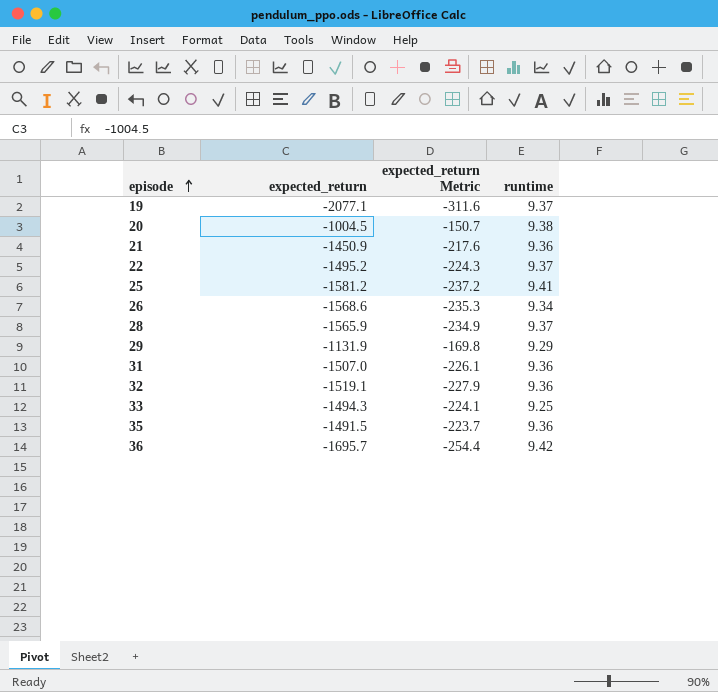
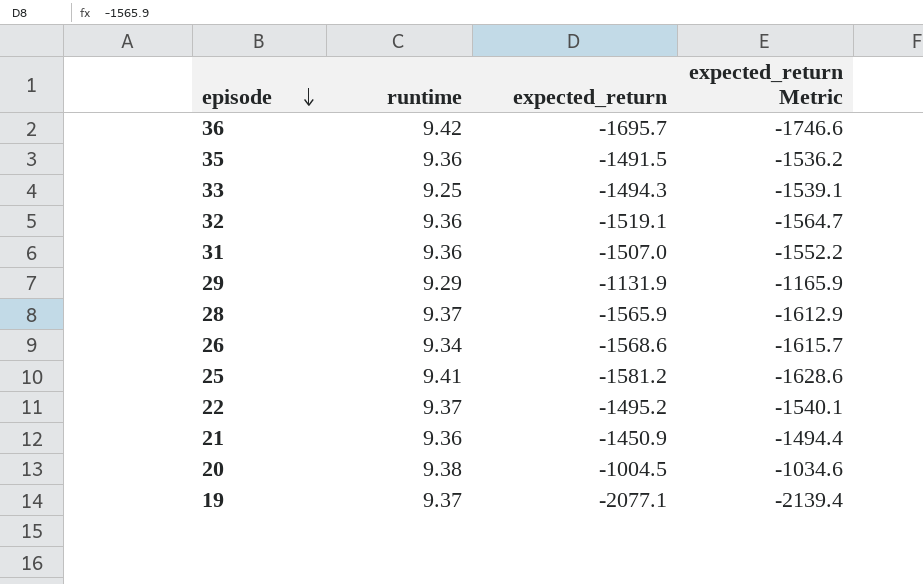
row order: episode ascending -> episode descending
column runtime | position: 4 -> 2
column expected_return Metric | formula: [expected_return] * 0.15 -> [expected_return] * 1.03

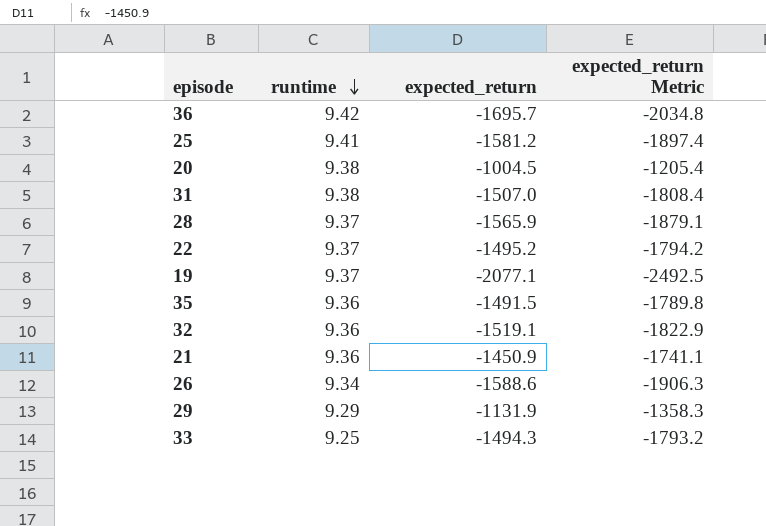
row order: episode descending -> runtime descending
column expected_return Metric | formula: [expected_return] * 1.03 -> [expected_return] * 1.2
31 | runtime: 9.36 -> 9.38
26 | expected_return: -1568.6 -> -1588.6

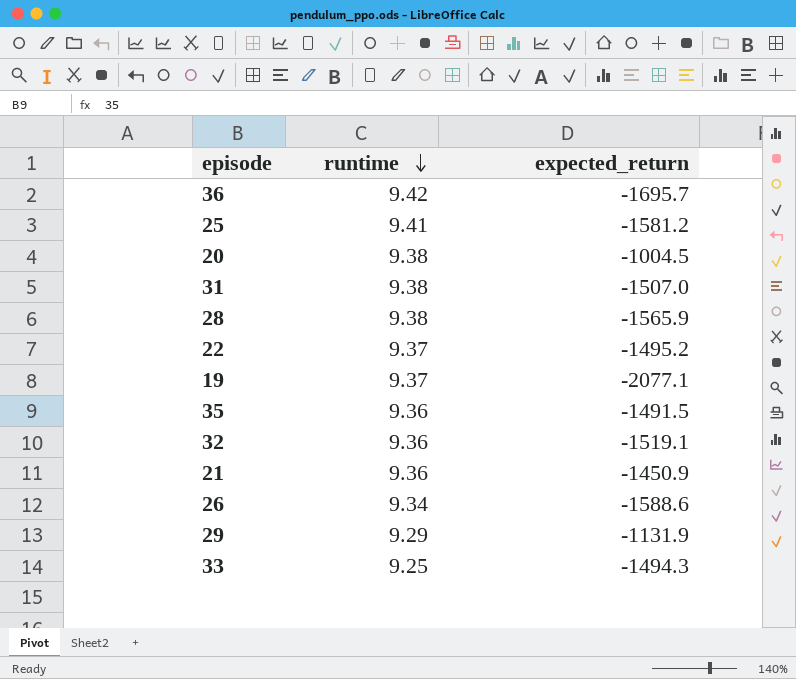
column expected_return Metric | formula: [expected_return] * 1.2 -> none
28 | runtime: 9.37 -> 9.38

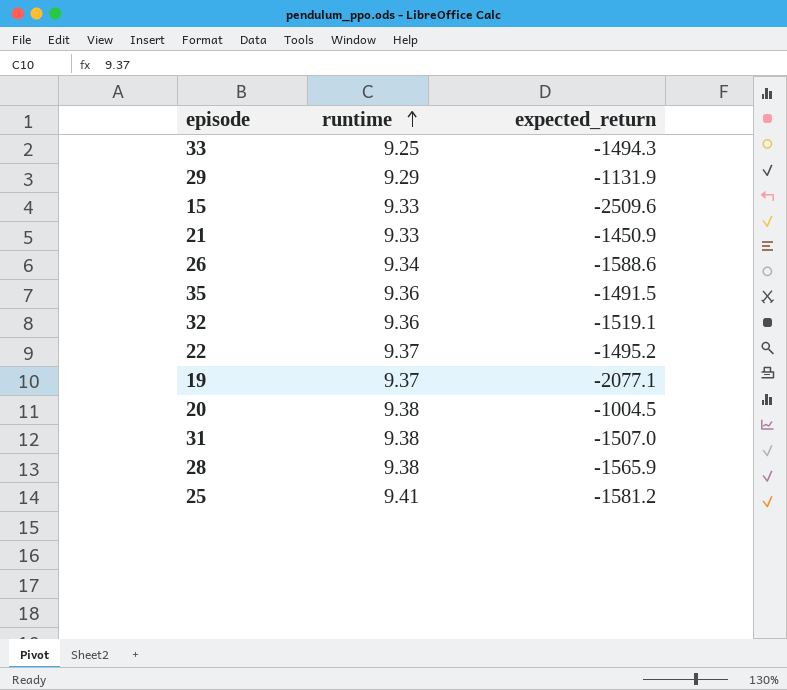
row order: runtime descending -> runtime ascending
row 36: 9.42 | -1695.7 -> none
row 15: none -> 9.33 | -2509.6
21 | runtime: 9.36 -> 9.33

